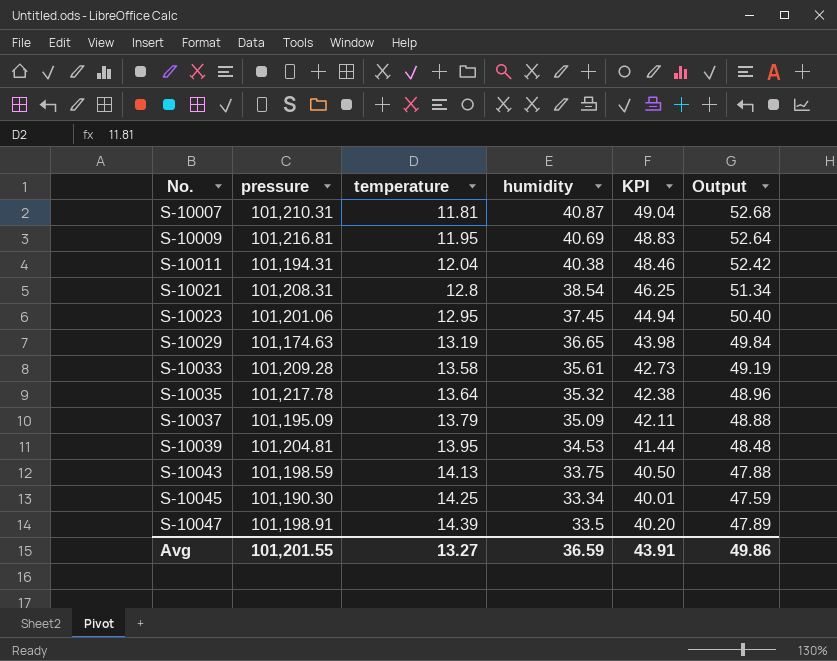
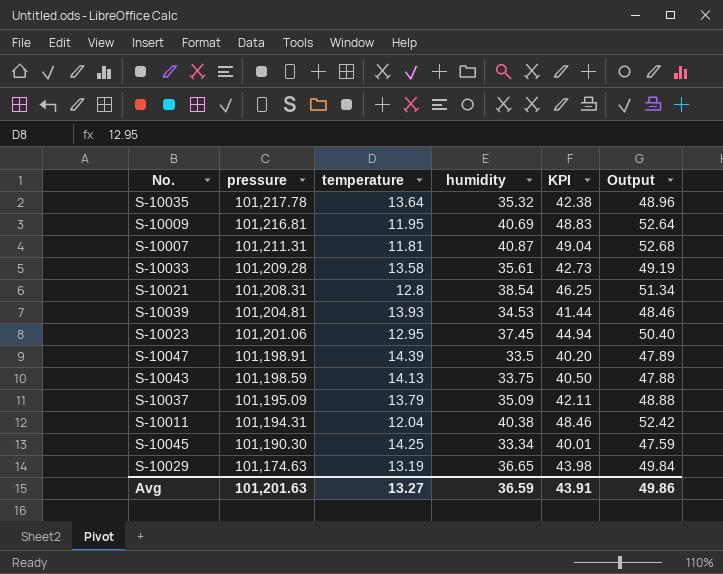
row order: No. ascending -> pressure descending
S-10007 | pressure: 101,210.31 -> 101,211.31
S-10039 | temperature: 13.95 -> 13.93
S-10039 | Output: 48.48 -> 48.46
Avg | pressure: 101,201.55 -> 101,201.63

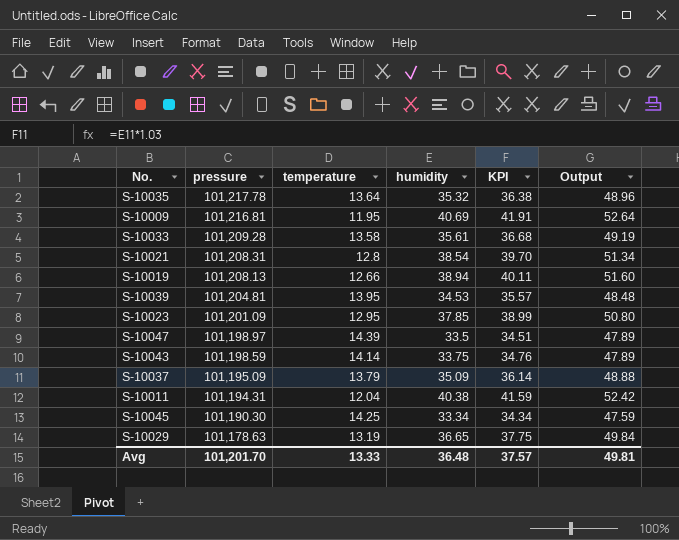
column KPI | formula: [humidity] * 1.2 -> [humidity] * 1.03
row S-10007: 101,211.31 | 11.81 | 40.87 | 49.04 | 52.68 -> none
row S-10019: none -> 101,208.13 | 12.66 | 38.94 | 40.11 | 51.60
S-10039 | temperature: 13.93 -> 13.95
S-10039 | Output: 48.46 -> 48.48
S-10023 | pressure: 101,201.06 -> 101,201.09
S-10023 | humidity: 37.45 -> 37.85
S-10023 | Output: 50.40 -> 50.80
S-10047 | pressure: 101,198.91 -> 101,198.97
S-10043 | temperature: 14.13 -> 14.14
S-10043 | Output: 47.88 -> 47.89
S-10029 | pressure: 101,174.63 -> 101,178.63
Avg | pressure: 101,201.63 -> 101,201.70
Avg | temperature: 13.27 -> 13.33
Avg | humidity: 36.59 -> 36.48
Avg | KPI: 43.91 -> 37.57
Avg | Output: 49.86 -> 49.81

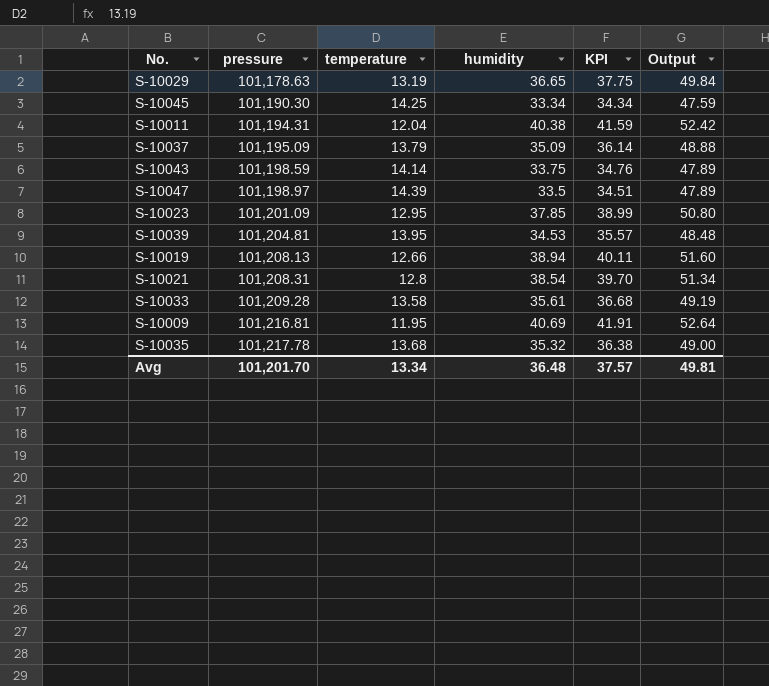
row order: pressure descending -> pressure ascending
S-10035 | temperature: 13.64 -> 13.68
S-10035 | Output: 48.96 -> 49.00
Avg | temperature: 13.33 -> 13.34

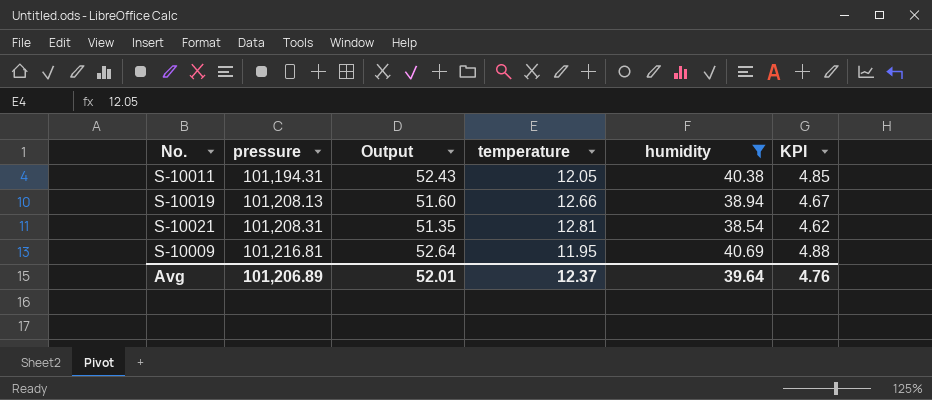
filter: none -> humidity >= 38.54
column Output | position: 6 -> 3
column KPI | formula: [humidity] * 1.03 -> [humidity] * 0.12
S-10011 | Output: 52.42 -> 52.43
S-10011 | temperature: 12.04 -> 12.05
S-10021 | Output: 51.34 -> 51.35
S-10021 | temperature: 12.8 -> 12.81
Avg | pressure: 101,201.70 -> 101,206.89
Avg | Output: 49.81 -> 52.01
Avg | temperature: 13.34 -> 12.37
Avg | humidity: 36.48 -> 39.64
Avg | KPI: 37.57 -> 4.76

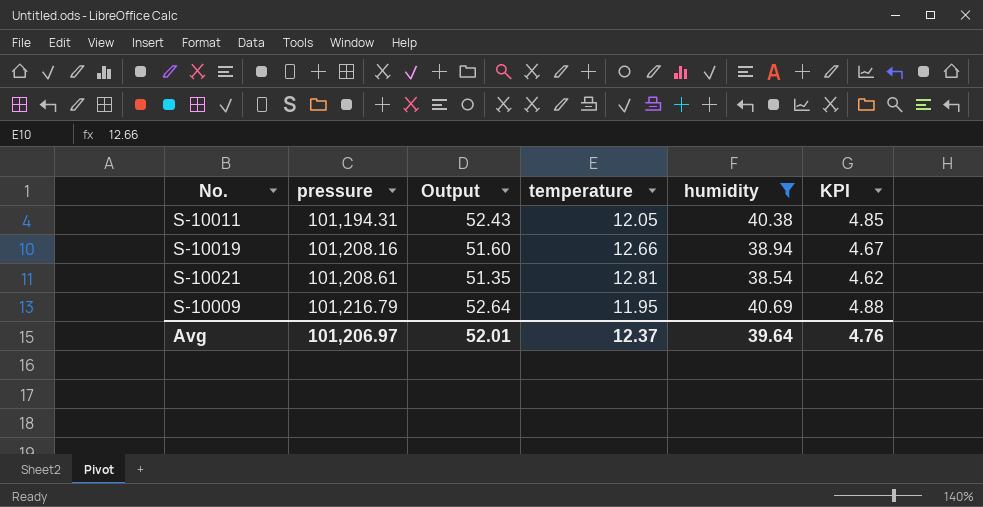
S-10019 | pressure: 101,208.13 -> 101,208.16
S-10021 | pressure: 101,208.31 -> 101,208.61
S-10009 | pressure: 101,216.81 -> 101,216.79
Avg | pressure: 101,206.89 -> 101,206.97

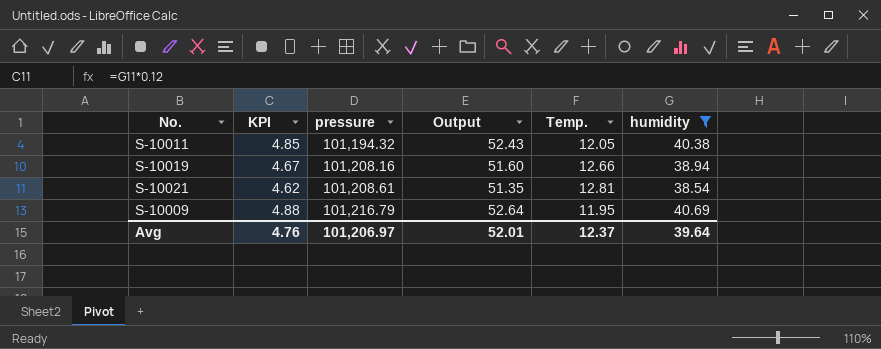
column KPI | position: 6 -> 2
column name: temperature -> Temp.
S-10011 | pressure: 101,194.31 -> 101,194.32

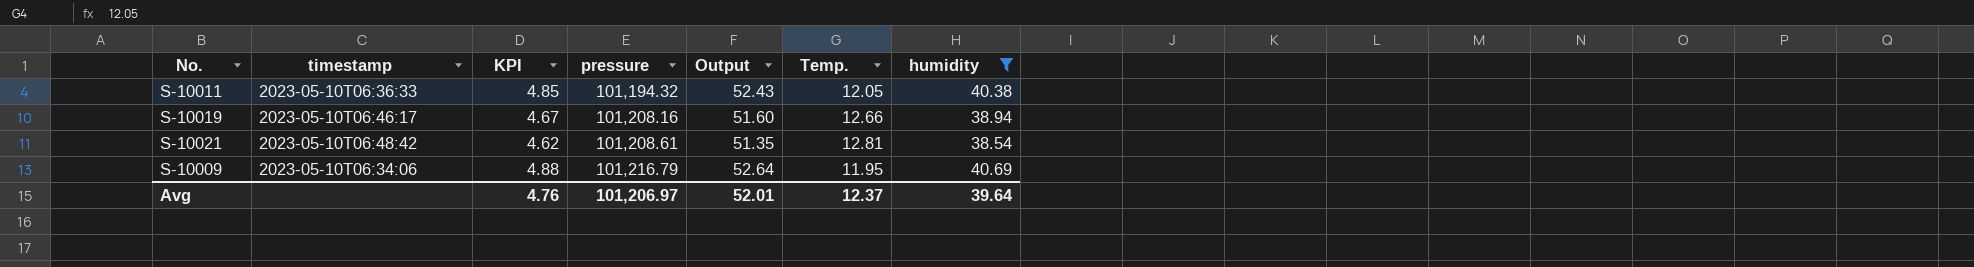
column timestamp | position: none -> 2

